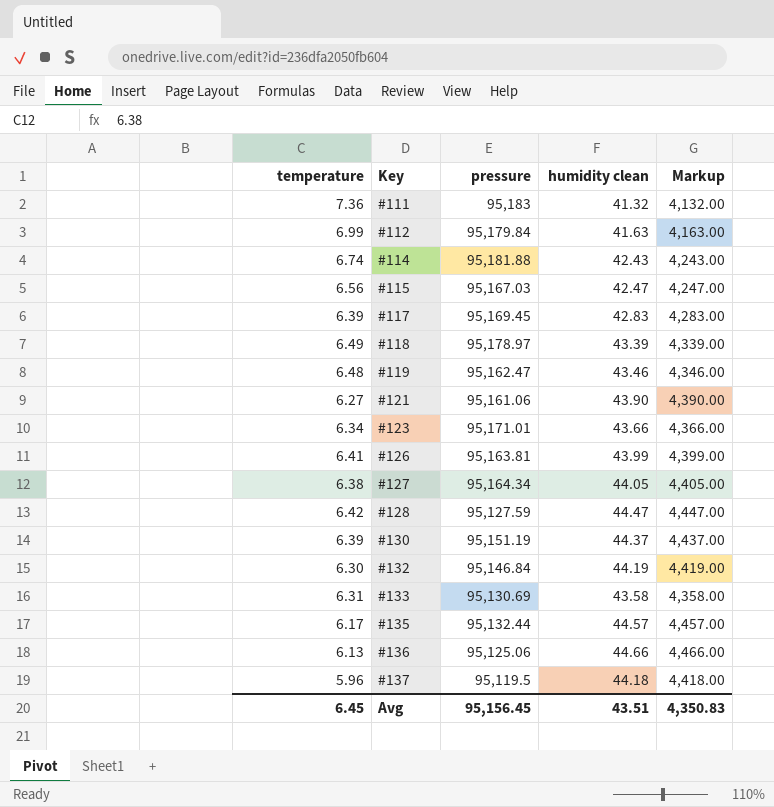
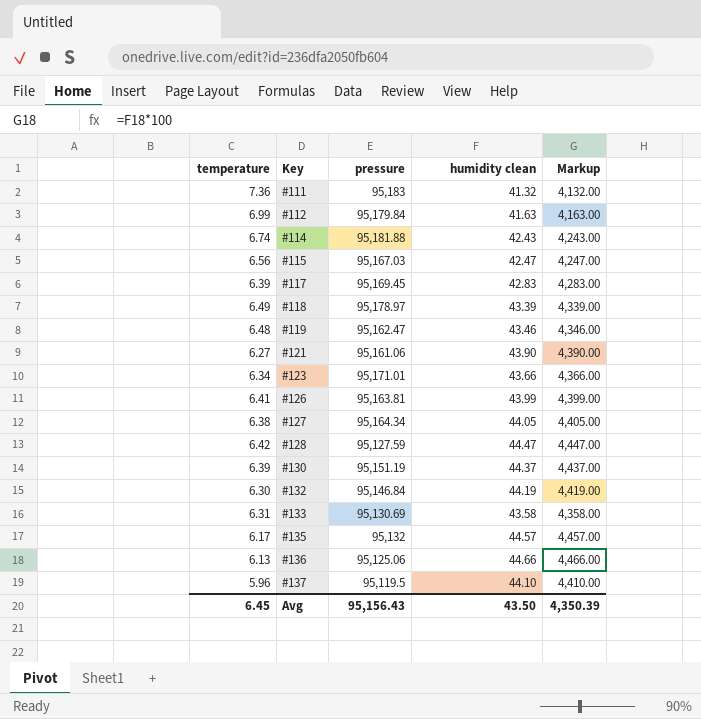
#135 | pressure: 95,132.44 -> 95,132
#137 | humidity clean: 44.18 -> 44.10
#137 | Markup: 4,418.00 -> 4,410.00
Avg | pressure: 95,156.45 -> 95,156.43
Avg | humidity clean: 43.51 -> 43.50
Avg | Markup: 4,350.83 -> 4,350.39

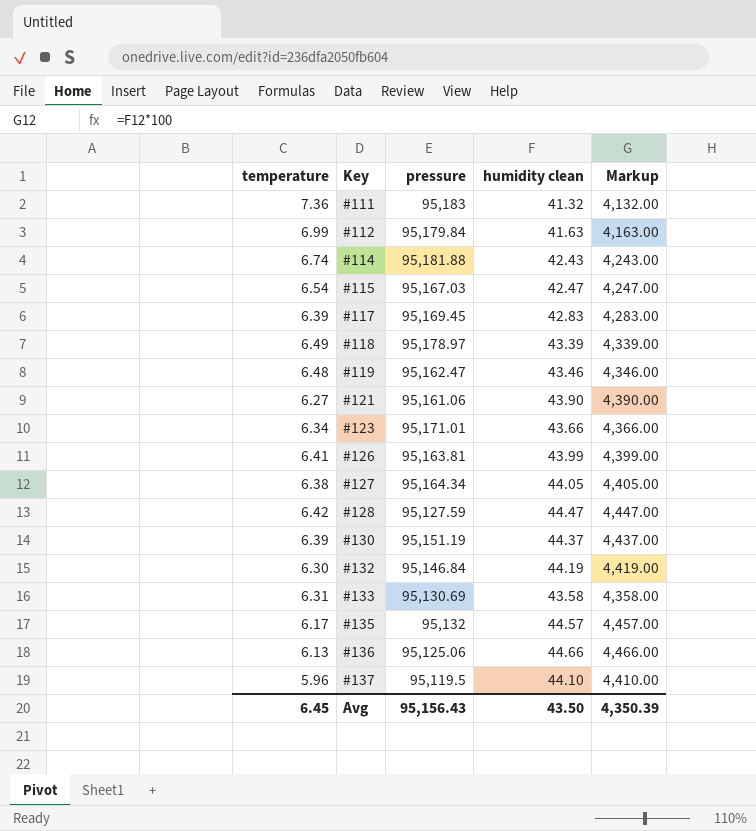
#115 | temperature: 6.56 -> 6.54

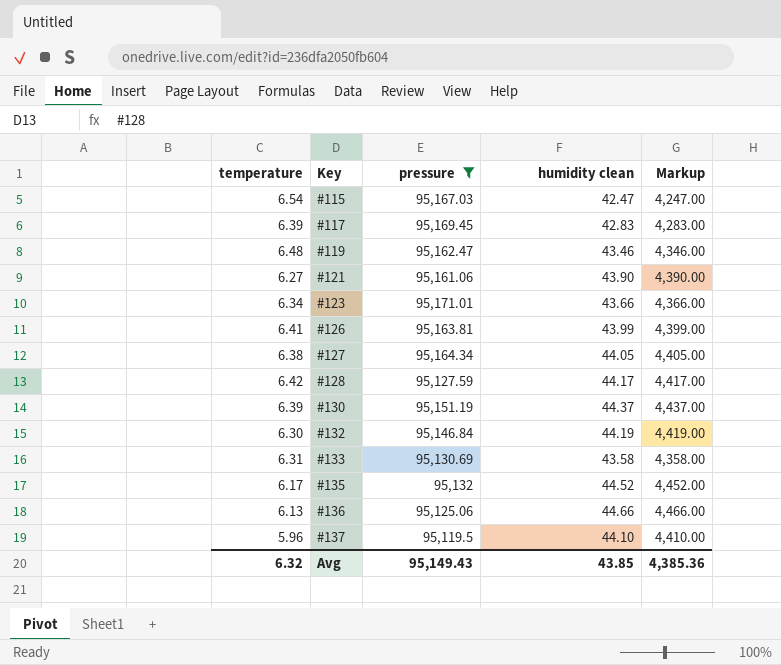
filter: none -> pressure <= 95,171.01
#128 | humidity clean: 44.47 -> 44.17
#128 | Markup: 4,447.00 -> 4,417.00
#135 | humidity clean: 44.57 -> 44.52
#135 | Markup: 4,457.00 -> 4,452.00
Avg | temperature: 6.45 -> 6.32
Avg | pressure: 95,156.43 -> 95,149.43
Avg | humidity clean: 43.50 -> 43.85
Avg | Markup: 4,350.39 -> 4,385.36

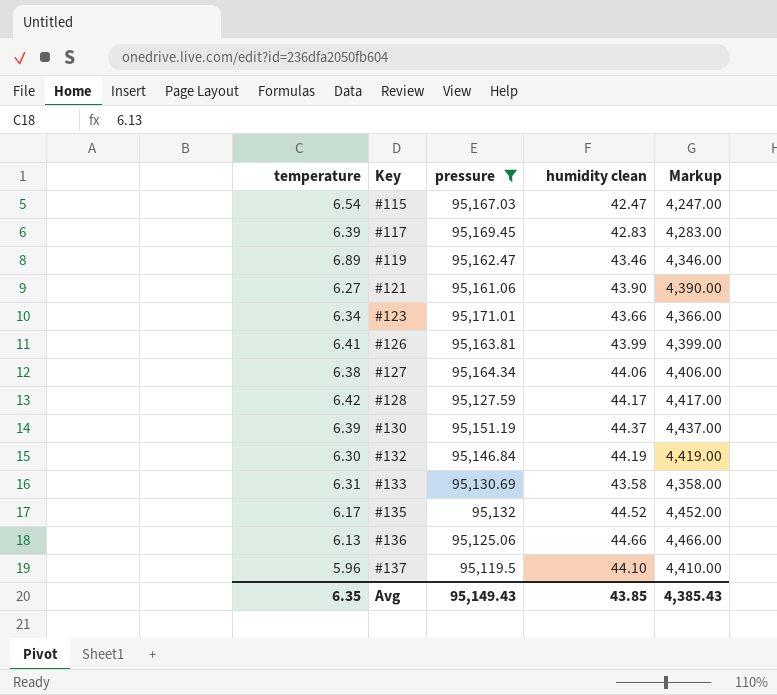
#119 | temperature: 6.48 -> 6.89
#127 | humidity clean: 44.05 -> 44.06
#127 | Markup: 4,405.00 -> 4,406.00
Avg | temperature: 6.32 -> 6.35
Avg | Markup: 4,385.36 -> 4,385.43

